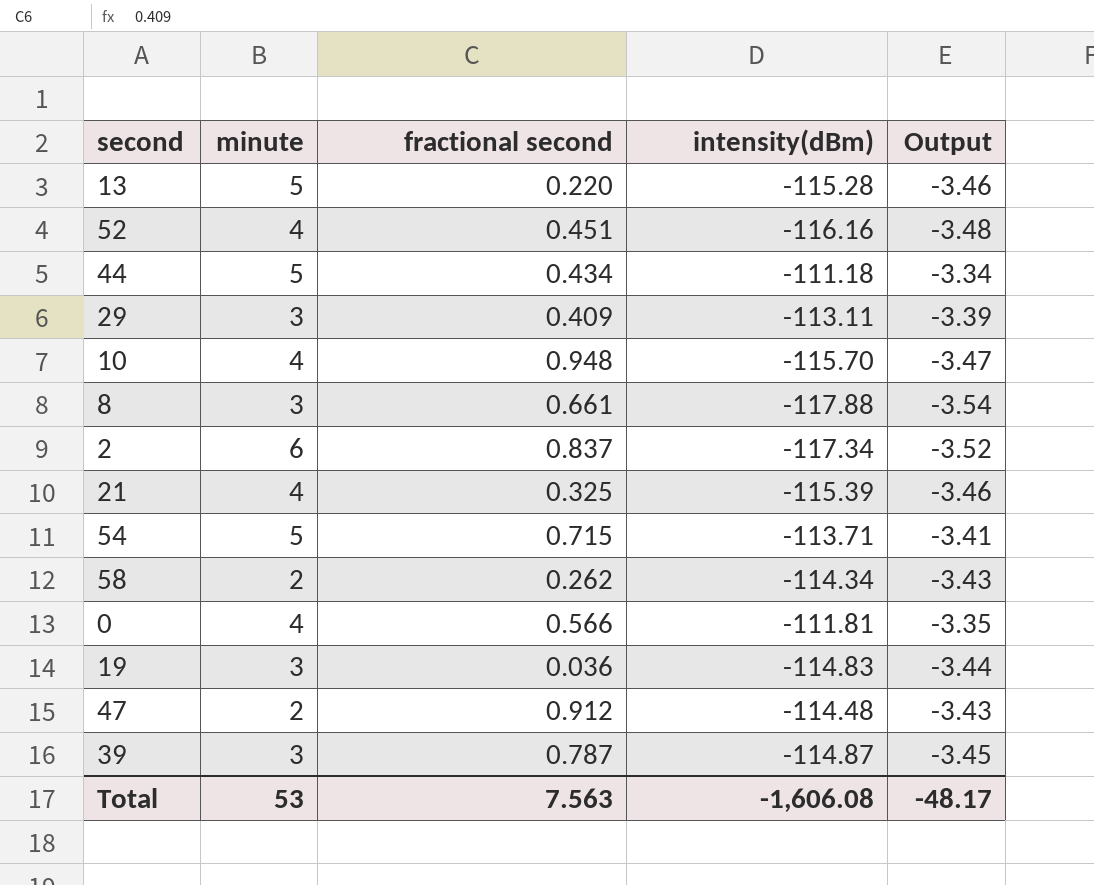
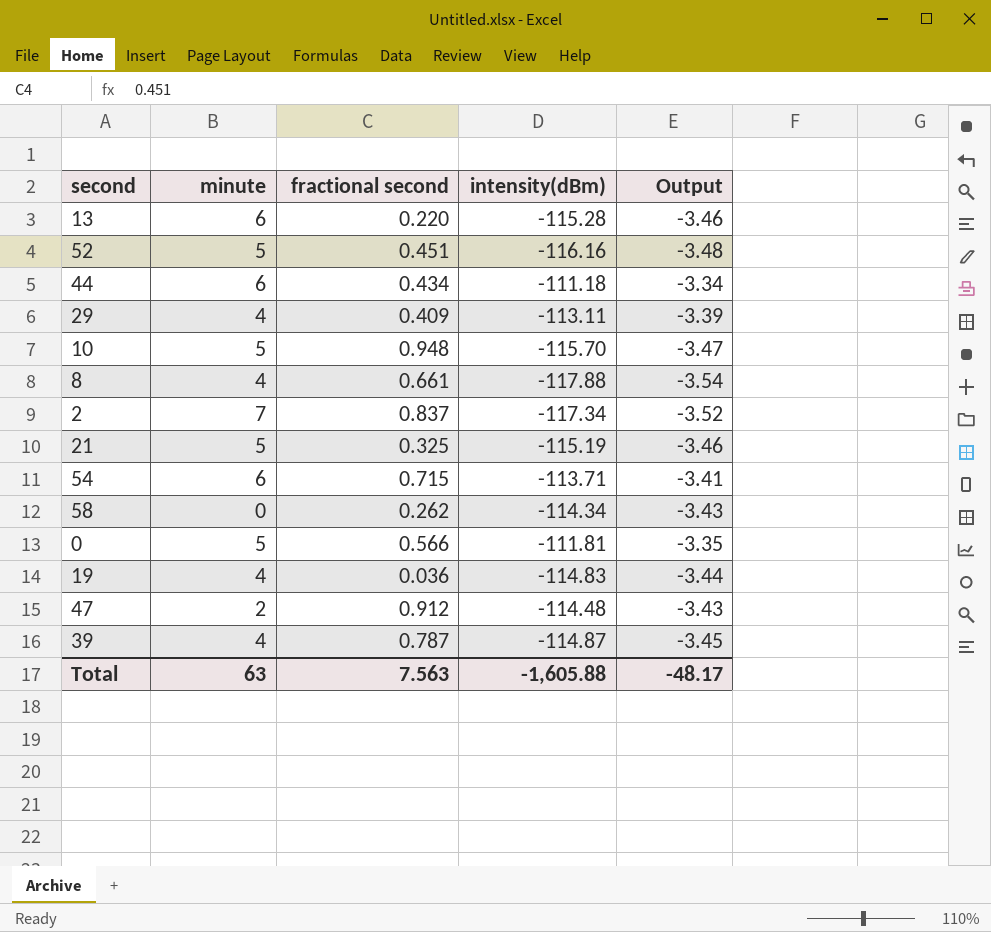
13 | minute: 5 -> 6
52 | minute: 4 -> 5
44 | minute: 5 -> 6
29 | minute: 3 -> 4
10 | minute: 4 -> 5
8 | minute: 3 -> 4
2 | minute: 6 -> 7
21 | minute: 4 -> 5
21 | intensity(dBm): -115.39 -> -115.19
54 | minute: 5 -> 6
58 | minute: 2 -> 0
0 | minute: 4 -> 5
19 | minute: 3 -> 4
39 | minute: 3 -> 4
Total | minute: 53 -> 63
Total | intensity(dBm): -1,606.08 -> -1,605.88

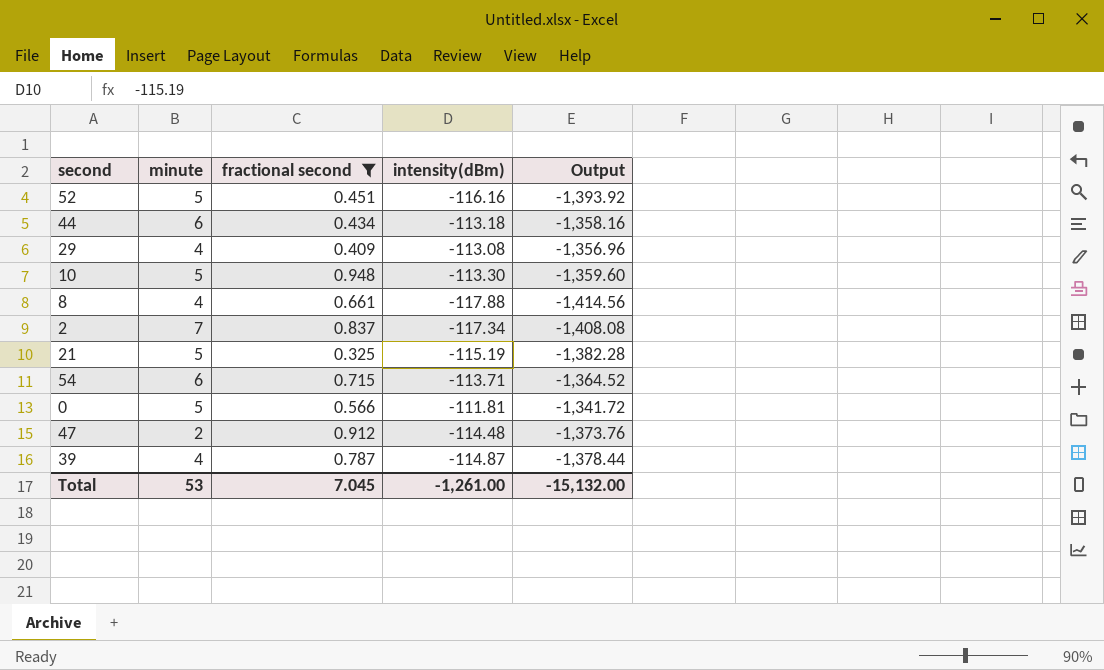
filter: none -> fractional second >= 0.325
column Output | formula: [intensity(dBm)] * 0.03 -> [intensity(dBm)] * 12
44 | intensity(dBm): -111.18 -> -113.18
29 | intensity(dBm): -113.11 -> -113.08
10 | intensity(dBm): -115.70 -> -113.30
Total | minute: 63 -> 53
Total | fractional second: 7.563 -> 7.045
Total | intensity(dBm): -1,605.88 -> -1,261.00
Total | Output: -48.17 -> -15,132.00

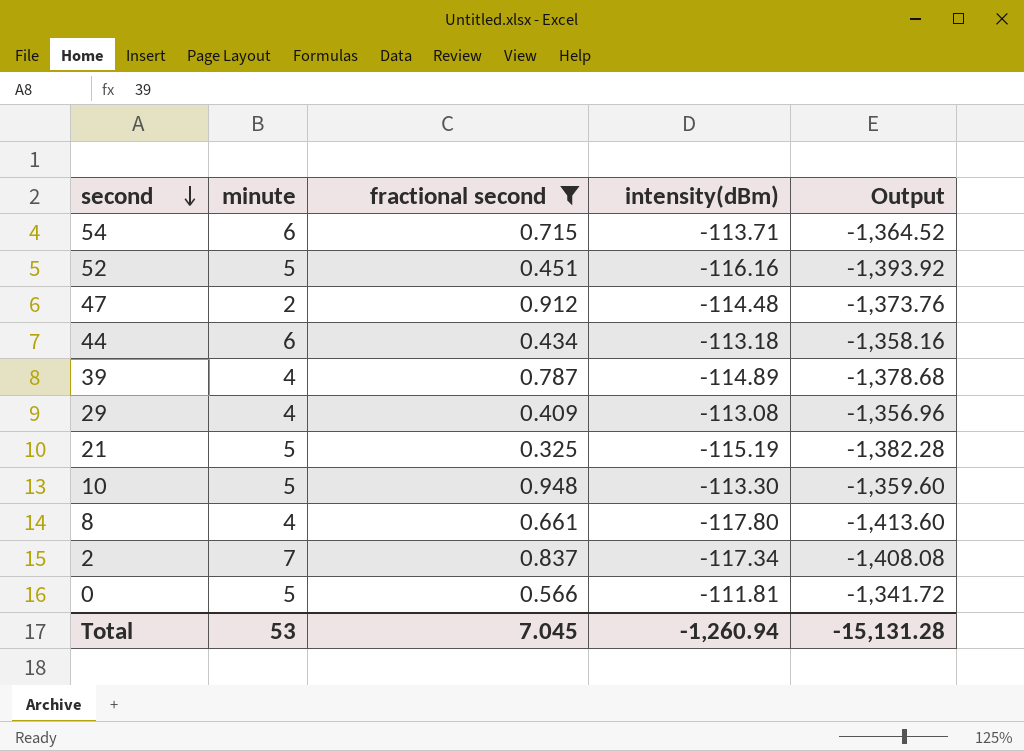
row order: none -> second descending
39 | intensity(dBm): -114.87 -> -114.89
39 | Output: -1,378.44 -> -1,378.68
8 | intensity(dBm): -117.88 -> -117.80
8 | Output: -1,414.56 -> -1,413.60
Total | intensity(dBm): -1,261.00 -> -1,260.94
Total | Output: -15,132.00 -> -15,131.28

